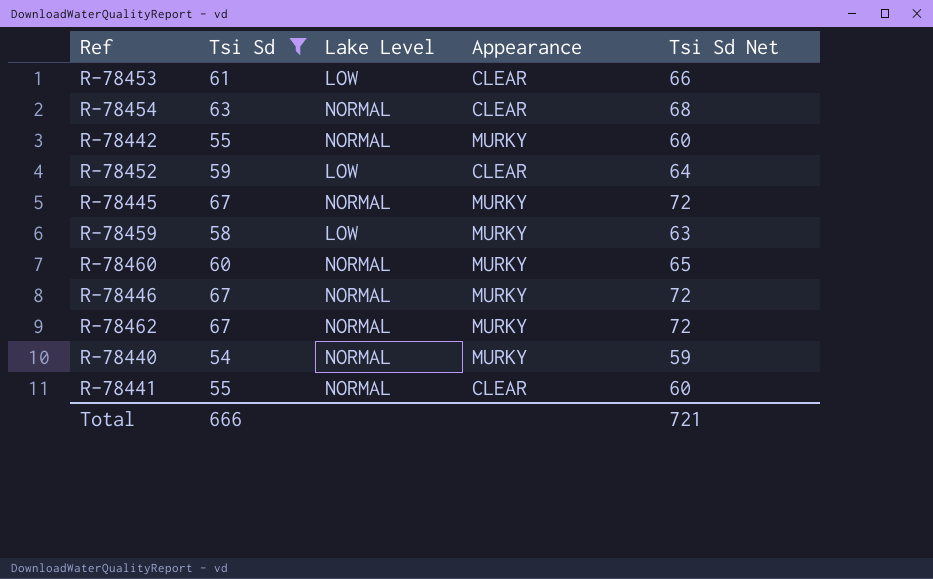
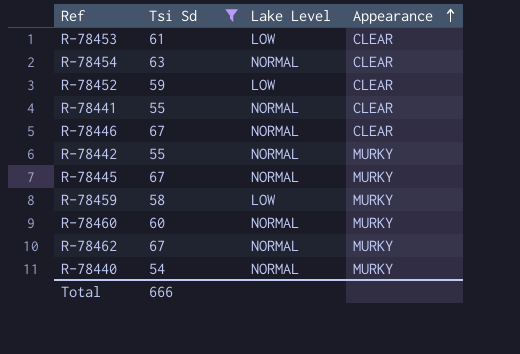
row order: none -> Appearance ascending
column Tsi Sd Net | formula: [Tsi Sd] + 5 -> none
R-78446 | Appearance: MURKY -> CLEAR

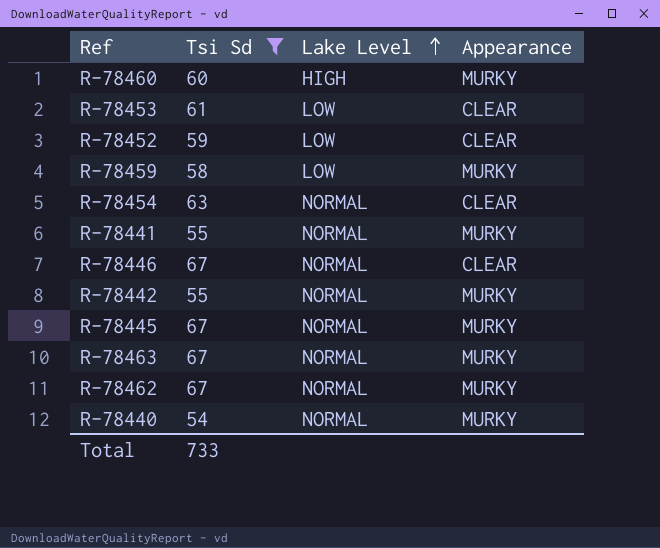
row order: Appearance ascending -> Lake Level ascending
R-78460 | Lake Level: NORMAL -> HIGH
R-78441 | Appearance: CLEAR -> MURKY
row R-78463: none -> 67 | NORMAL | MURKY
Total | Tsi Sd: 666 -> 733

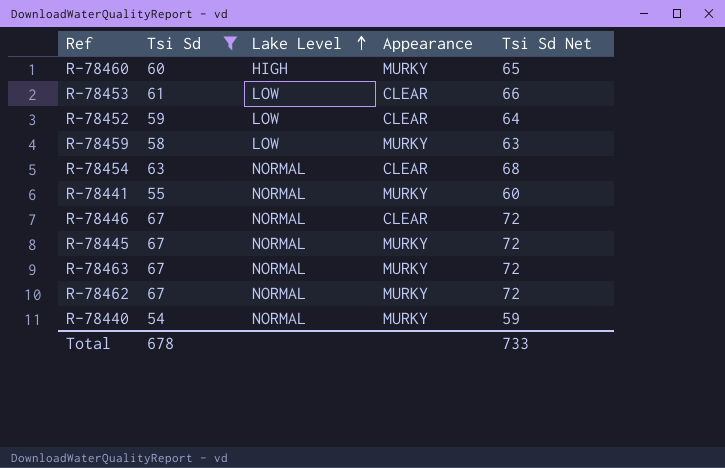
column Tsi Sd Net | formula: none -> [Tsi Sd] + 5
row R-78442: 55 | NORMAL | MURKY -> none
Total | Tsi Sd: 733 -> 678

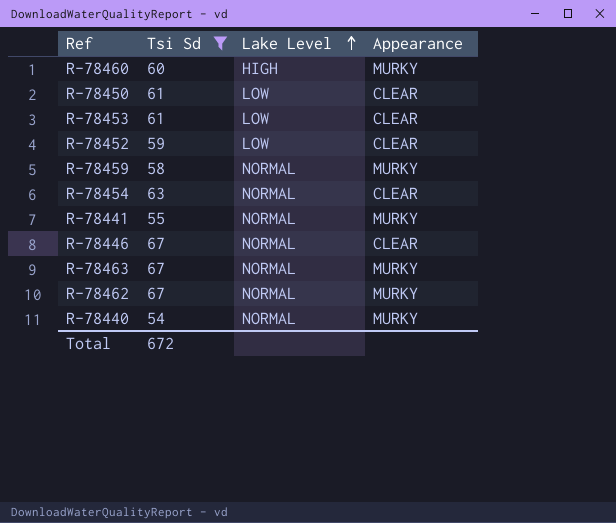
column Tsi Sd Net | formula: [Tsi Sd] + 5 -> none
row R-78445: 67 | NORMAL | MURKY | 72 -> none
row R-78450: none -> 61 | LOW | CLEAR
R-78459 | Lake Level: LOW -> NORMAL
Total | Tsi Sd: 678 -> 672

